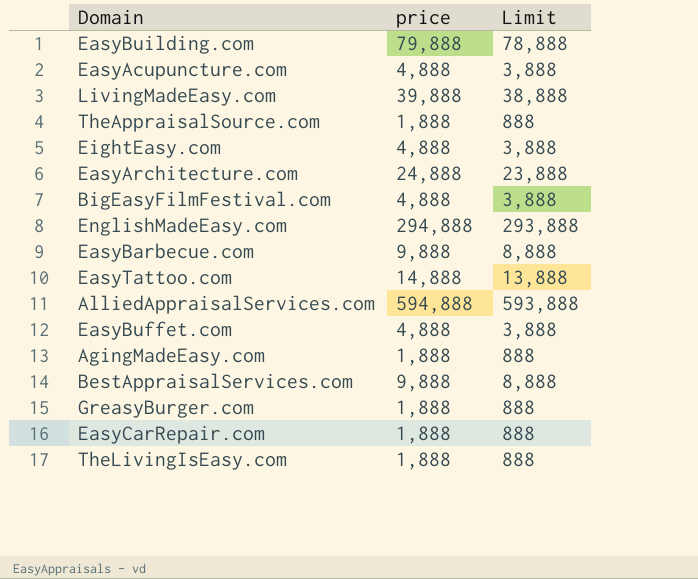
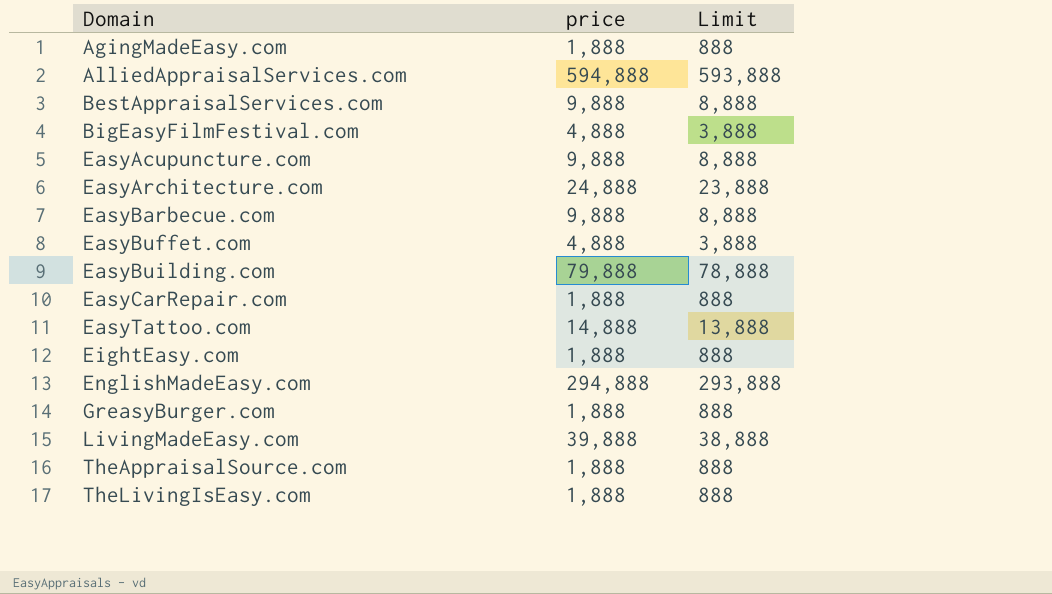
row order: none -> Domain ascending
EasyAcupuncture.com | price: 4,888 -> 9,888
EasyAcupuncture.com | Limit: 3,888 -> 8,888
EightEasy.com | price: 4,888 -> 1,888
EightEasy.com | Limit: 3,888 -> 888

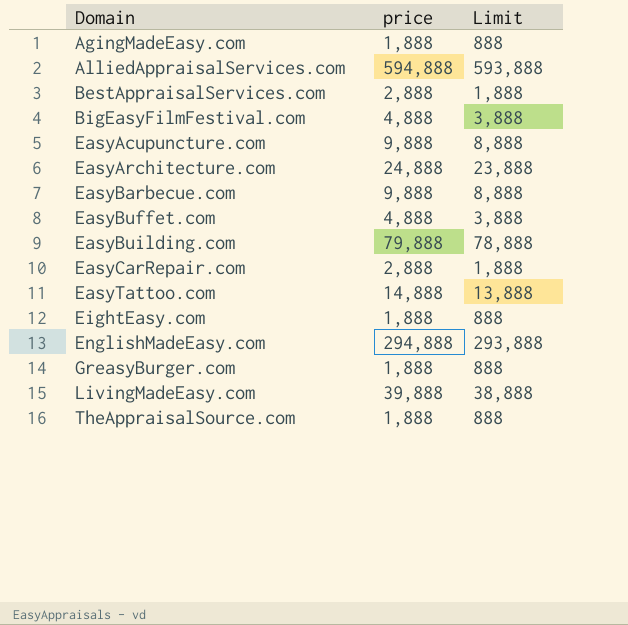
row TheLivingIsEasy.com: 1,888 | 888 -> none
BestAppraisalServices.com | price: 9,888 -> 2,888
BestAppraisalServices.com | Limit: 8,888 -> 1,888
EasyCarRepair.com | price: 1,888 -> 2,888
EasyCarRepair.com | Limit: 888 -> 1,888

